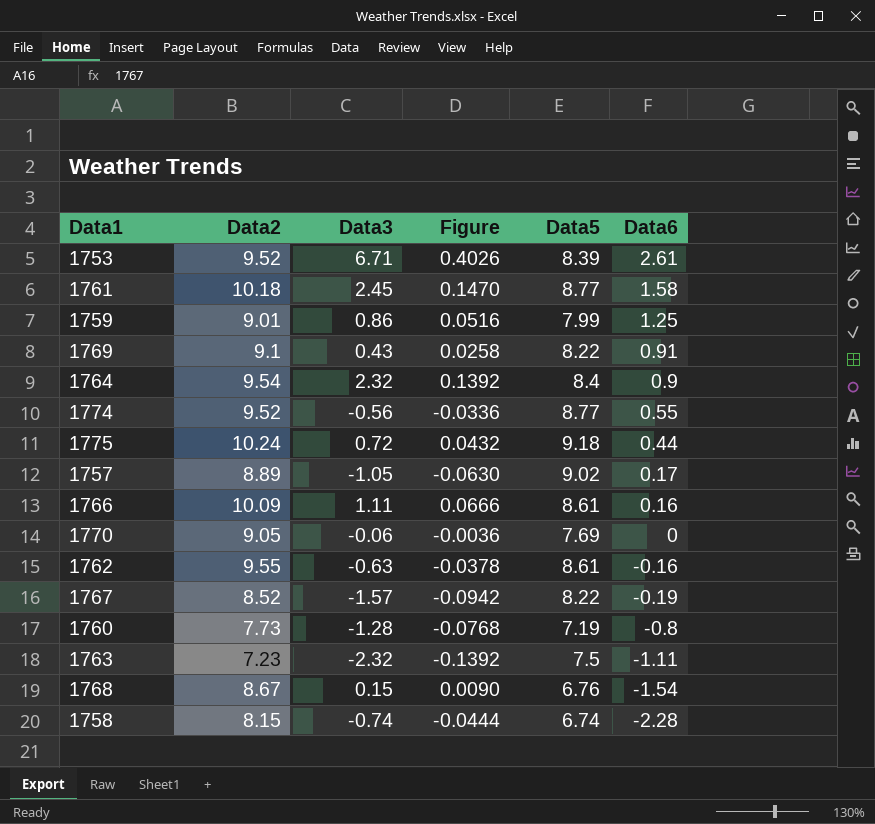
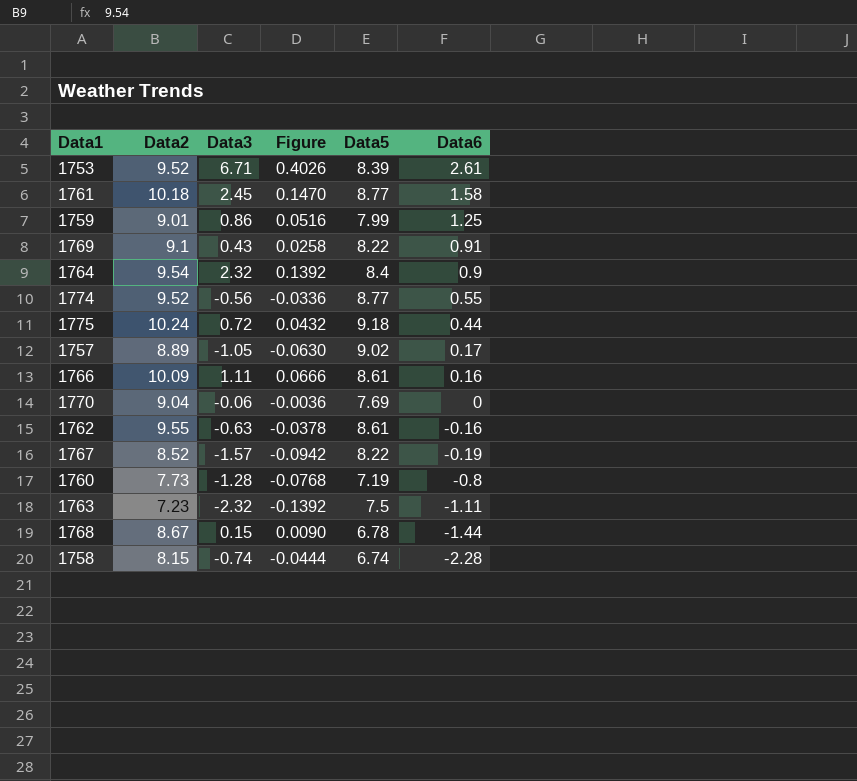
1770 | Data2: 9.05 -> 9.04
1768 | Data5: 6.76 -> 6.78
1768 | Data6: -1.54 -> -1.44

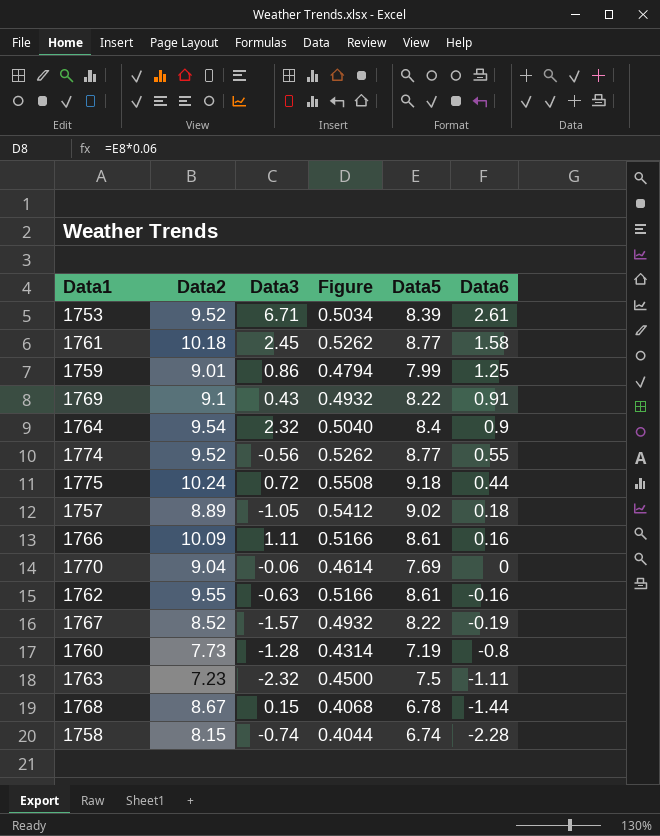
column Figure | formula: [Data3] * 0.06 -> [Data5] * 0.06
1757 | Data6: 0.17 -> 0.18

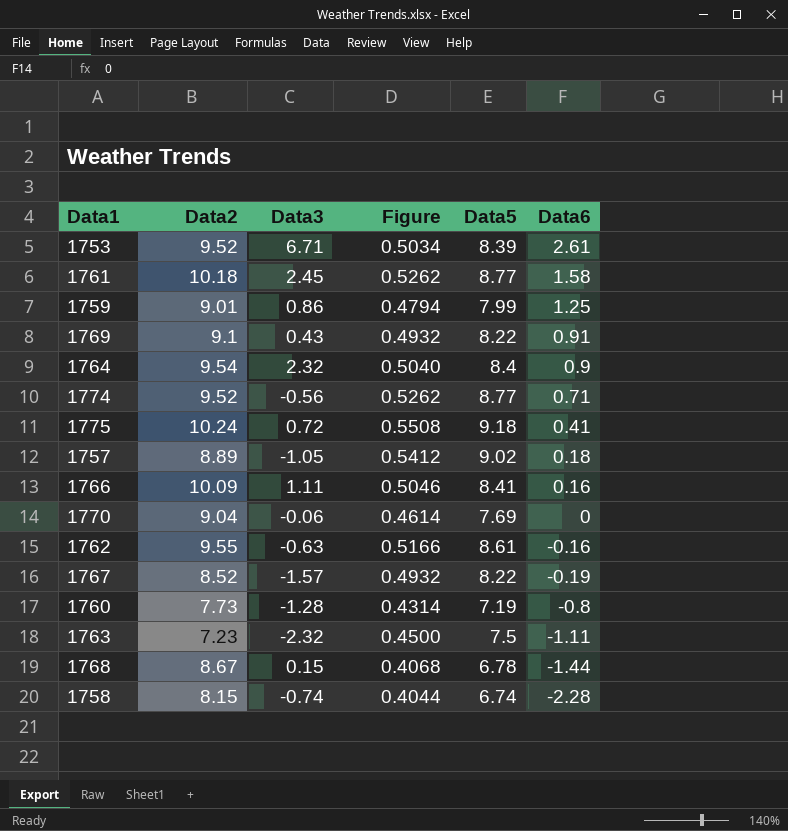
1774 | Data6: 0.55 -> 0.71
1775 | Data6: 0.44 -> 0.41
1766 | Figure: 0.5166 -> 0.5046
1766 | Data5: 8.61 -> 8.41

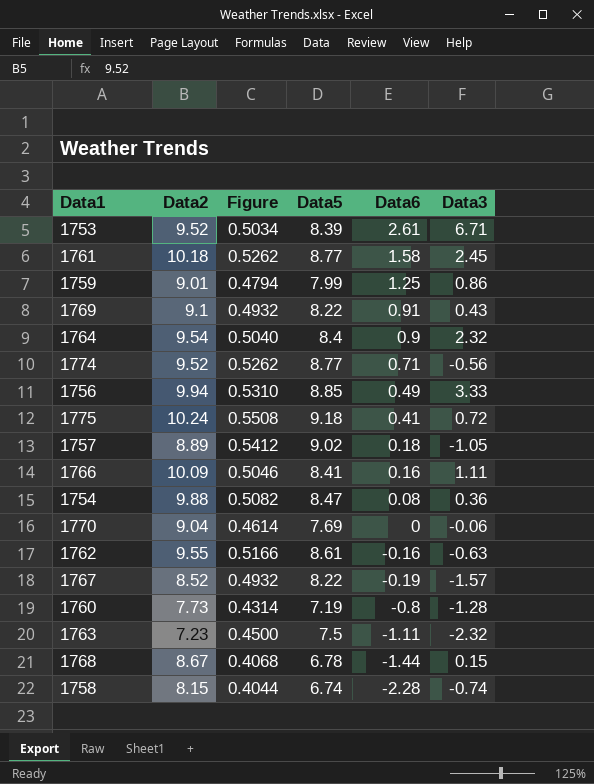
column Data3 | position: 3 -> 6
row 1756: none -> 9.94 | 0.5310 | 8.85 | 0.49 | 3.33
row 1754: none -> 9.88 | 0.5082 | 8.47 | 0.08 | 0.36

